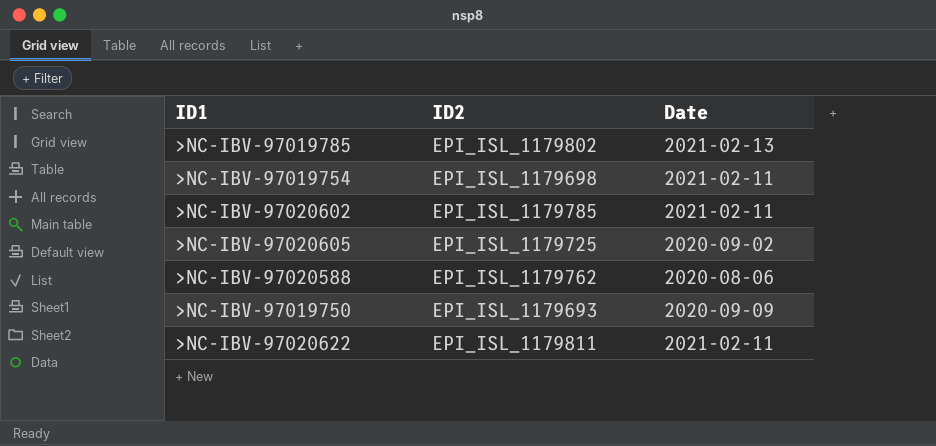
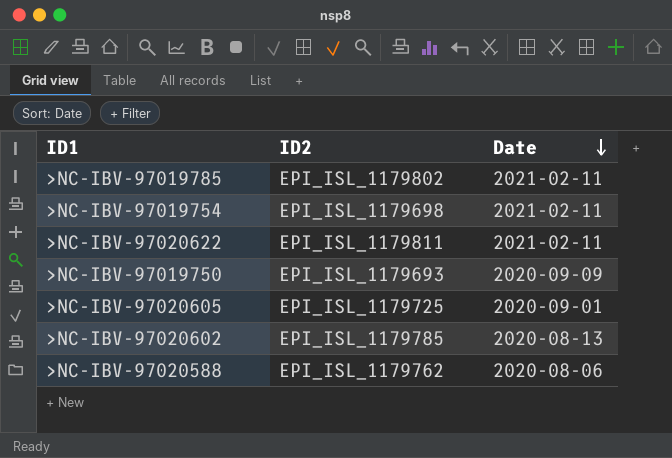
row order: none -> Date descending
>NC-IBV-97019785 | Date: 2021-02-13 -> 2021-02-11
>NC-IBV-97020605 | Date: 2020-09-02 -> 2020-09-01
>NC-IBV-97020602 | Date: 2021-02-11 -> 2020-08-13

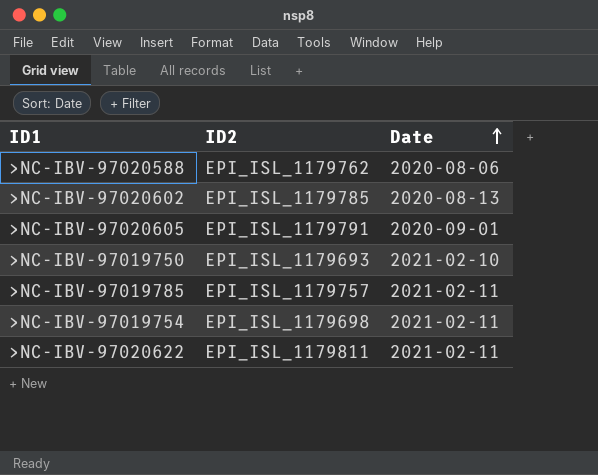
row order: Date descending -> Date ascending
>NC-IBV-97020605 | ID2: EPI_ISL_1179725 -> EPI_ISL_1179791
>NC-IBV-97019750 | Date: 2020-09-09 -> 2021-02-10
>NC-IBV-97019785 | ID2: EPI_ISL_1179802 -> EPI_ISL_1179757

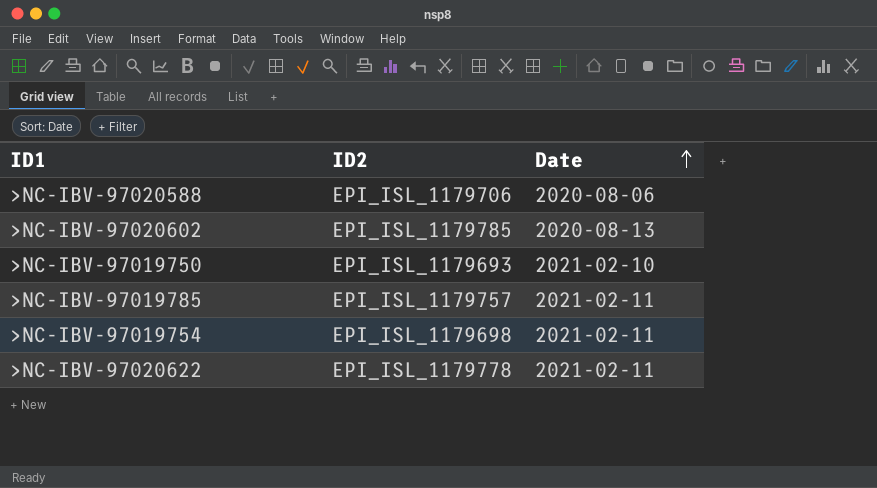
row >NC-IBV-97020605: EPI_ISL_1179791 | 2020-09-01 -> none
>NC-IBV-97020588 | ID2: EPI_ISL_1179762 -> EPI_ISL_1179706
>NC-IBV-97020622 | ID2: EPI_ISL_1179811 -> EPI_ISL_1179778

